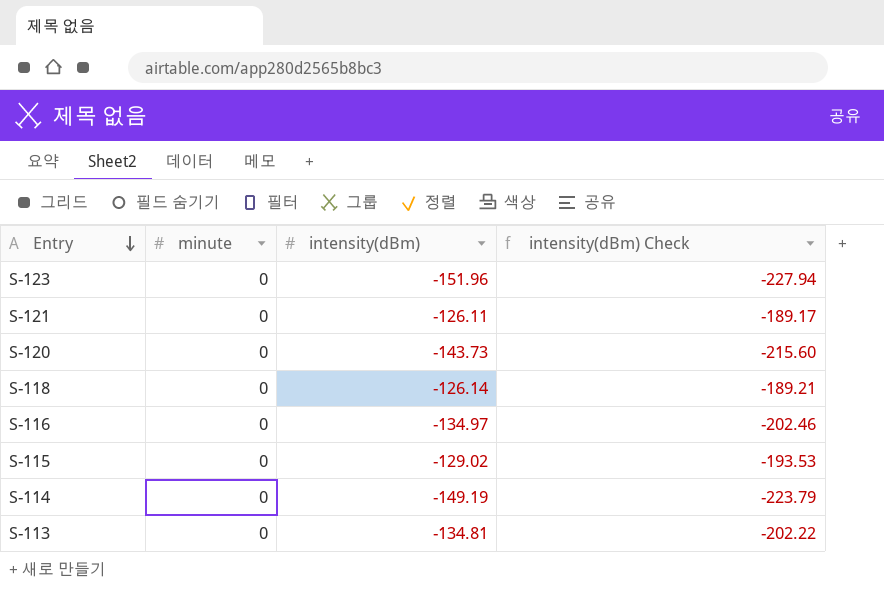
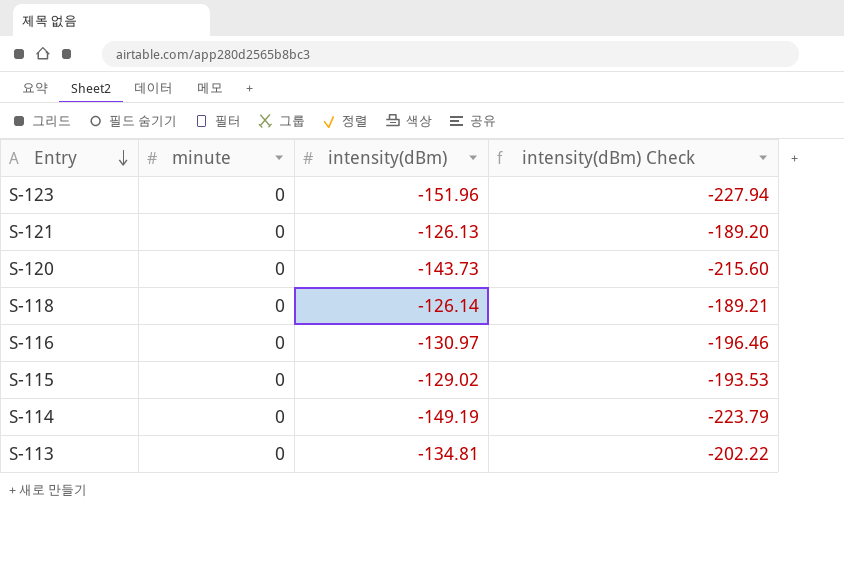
S-121 | intensity(dBm): -126.11 -> -126.13
S-121 | intensity(dBm) Check: -189.17 -> -189.20
S-116 | intensity(dBm): -134.97 -> -130.97
S-116 | intensity(dBm) Check: -202.46 -> -196.46

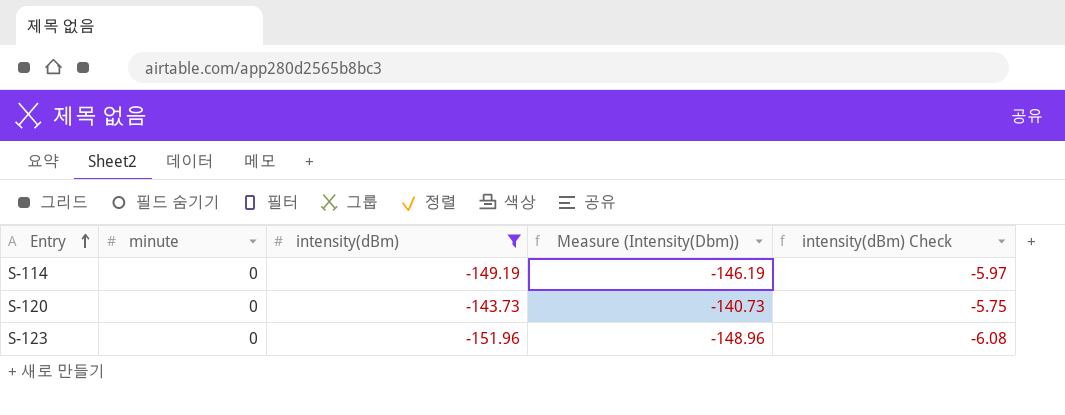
filter: none -> intensity(dBm) <= -143.73
row order: Entry descending -> Entry ascending
column Measure (Intensity(Dbm)) | formula: none -> [intensity(dBm)] + 3
column intensity(dBm) Check | formula: [intensity(dBm)] * 1.5 -> [intensity(dBm)] * 0.04

